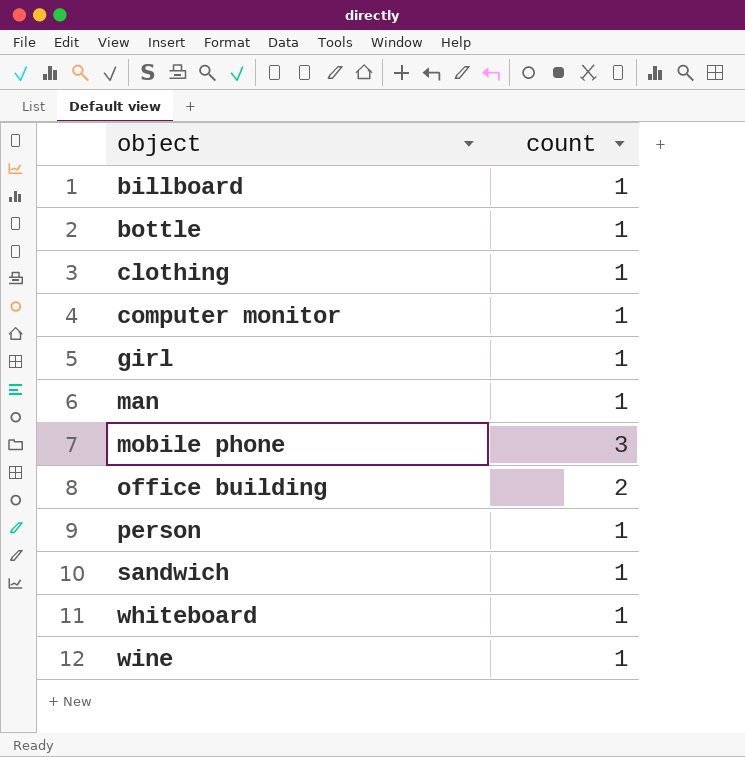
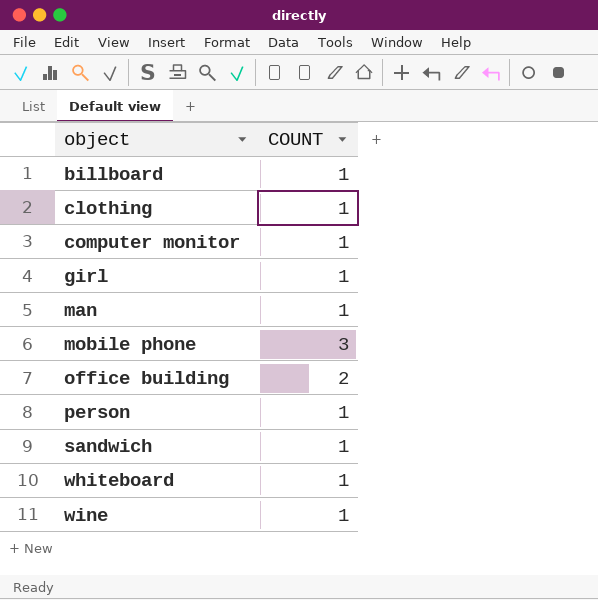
column name: count -> COUNT
row bottle: 1 -> none

